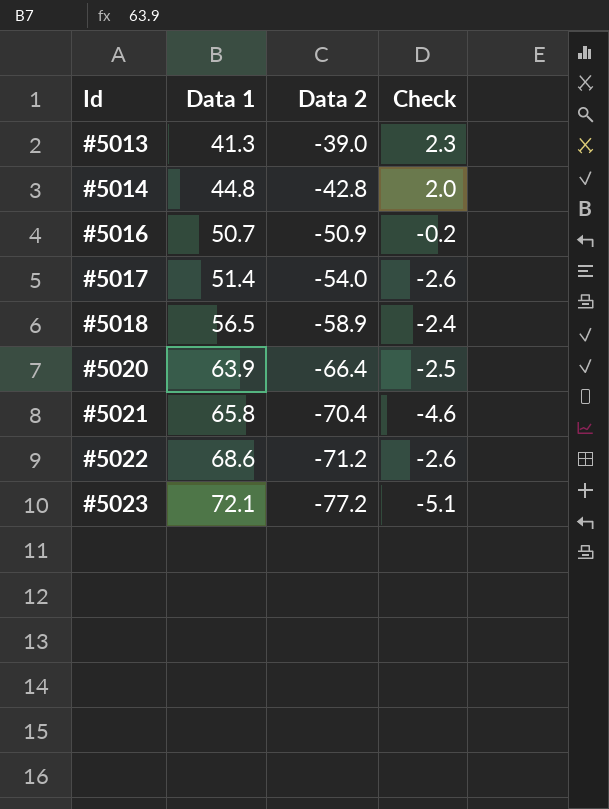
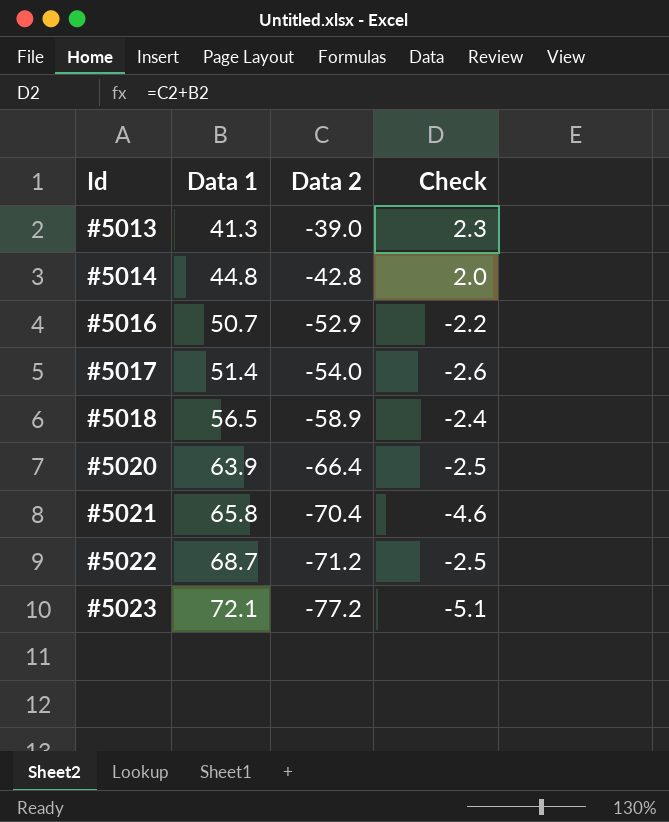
#5016 | Data 2: -50.9 -> -52.9
#5016 | Check: -0.2 -> -2.2
#5022 | Data 1: 68.6 -> 68.7
#5022 | Check: -2.6 -> -2.5

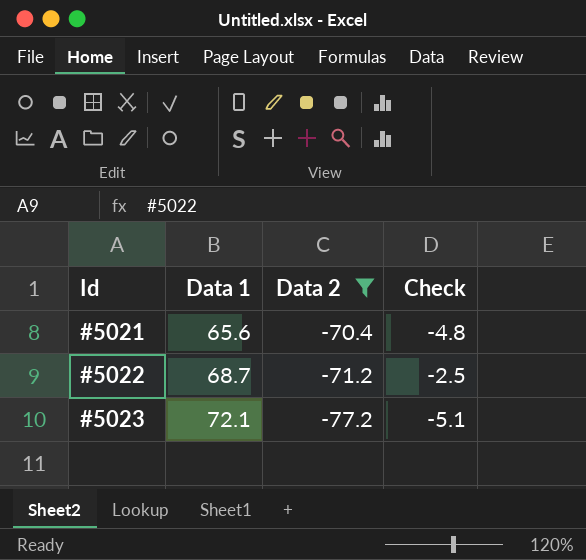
filter: none -> Data 2 <= -70.4
#5021 | Data 1: 65.8 -> 65.6
#5021 | Check: -4.6 -> -4.8

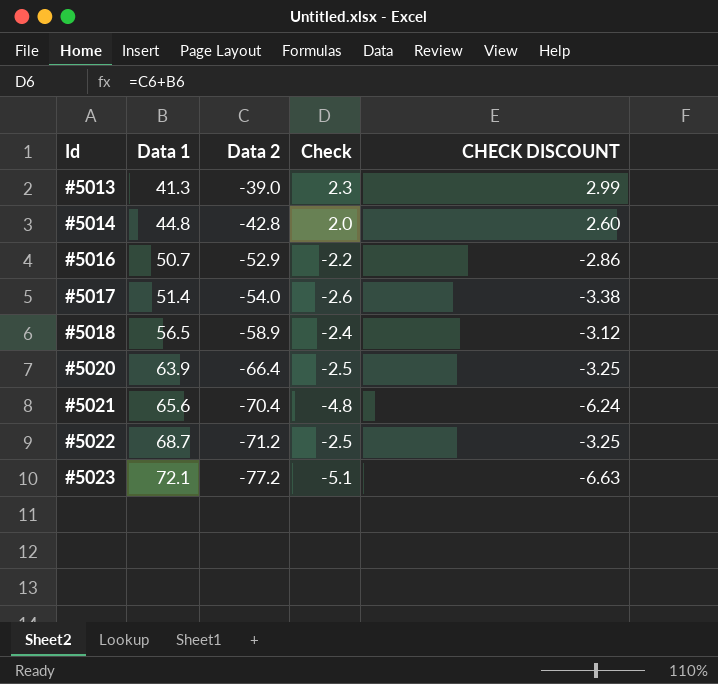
filter: Data 2 <= -70.4 -> none
column CHECK DISCOUNT | formula: none -> [Check] * 1.3

